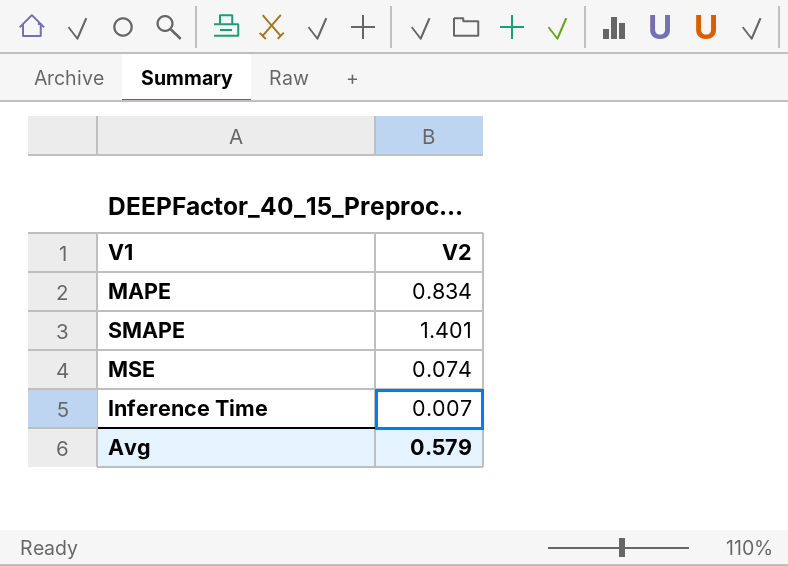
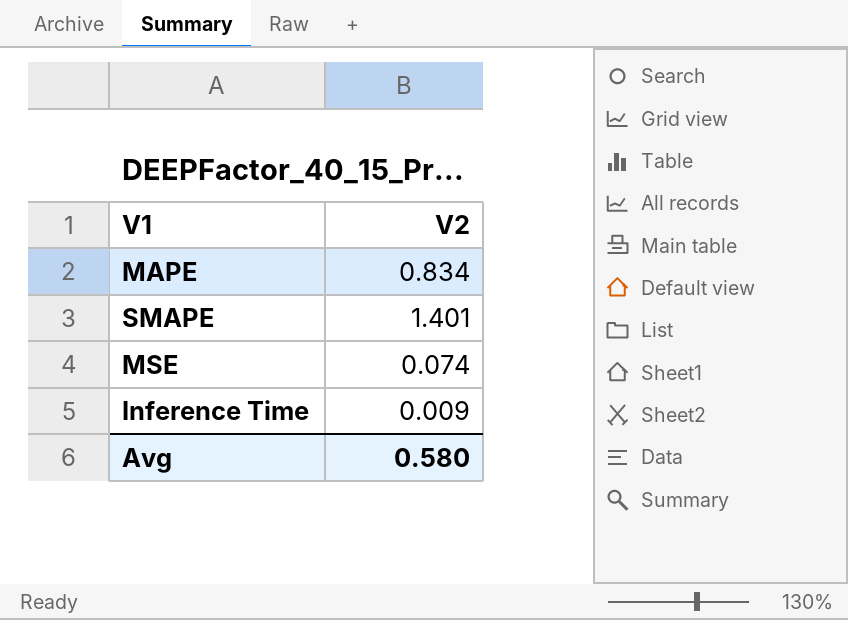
Inference Time | V2: 0.007 -> 0.009
Avg | V2: 0.579 -> 0.580

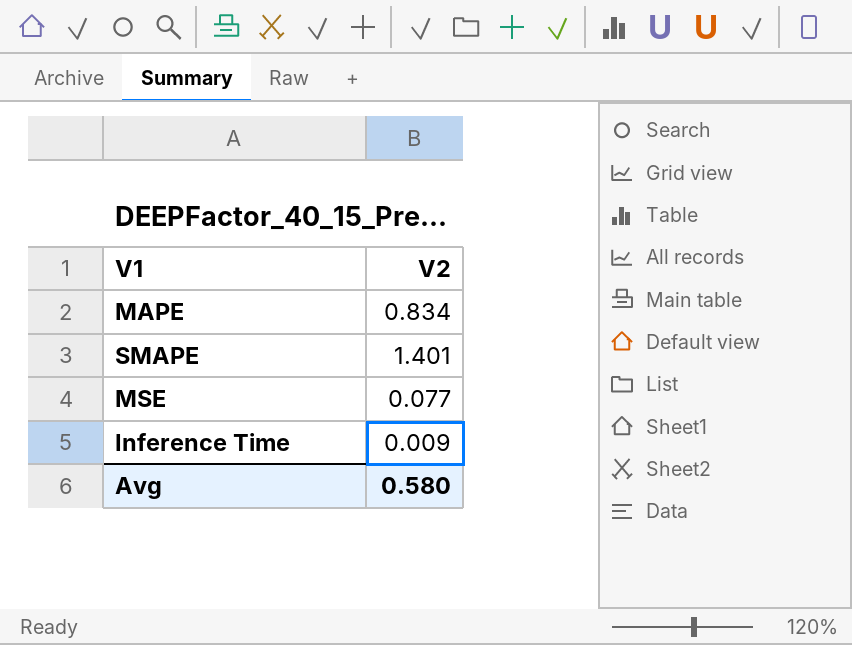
MSE | V2: 0.074 -> 0.077

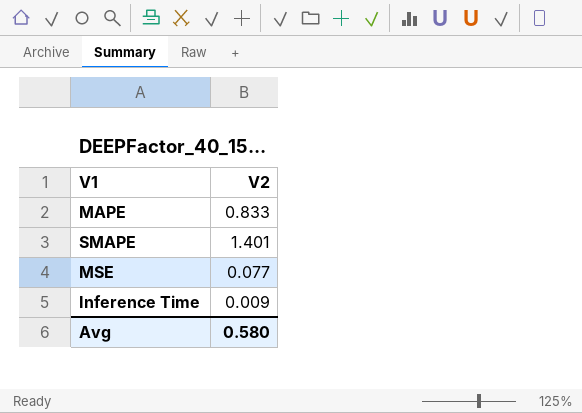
MAPE | V2: 0.834 -> 0.833

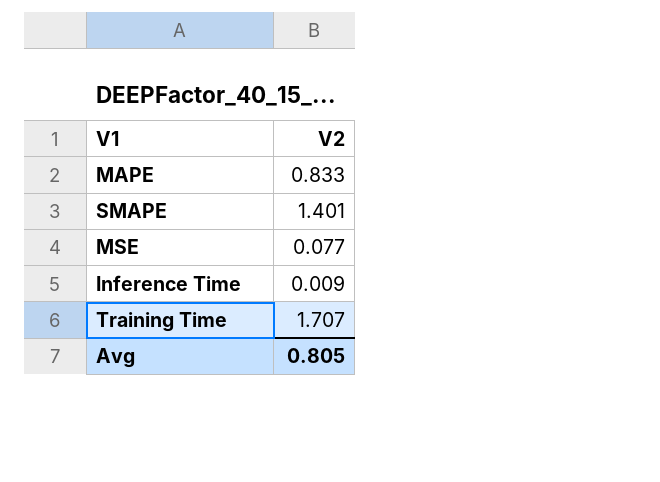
row Training Time: none -> 1.707
Avg | V2: 0.580 -> 0.805

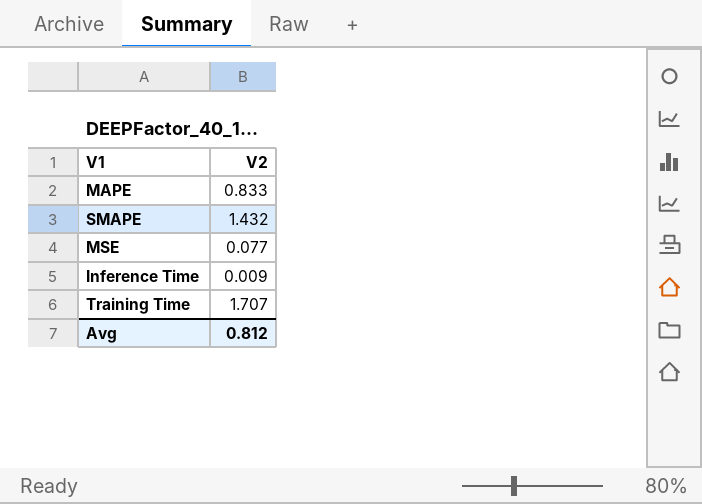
SMAPE | V2: 1.401 -> 1.432
Avg | V2: 0.805 -> 0.812

